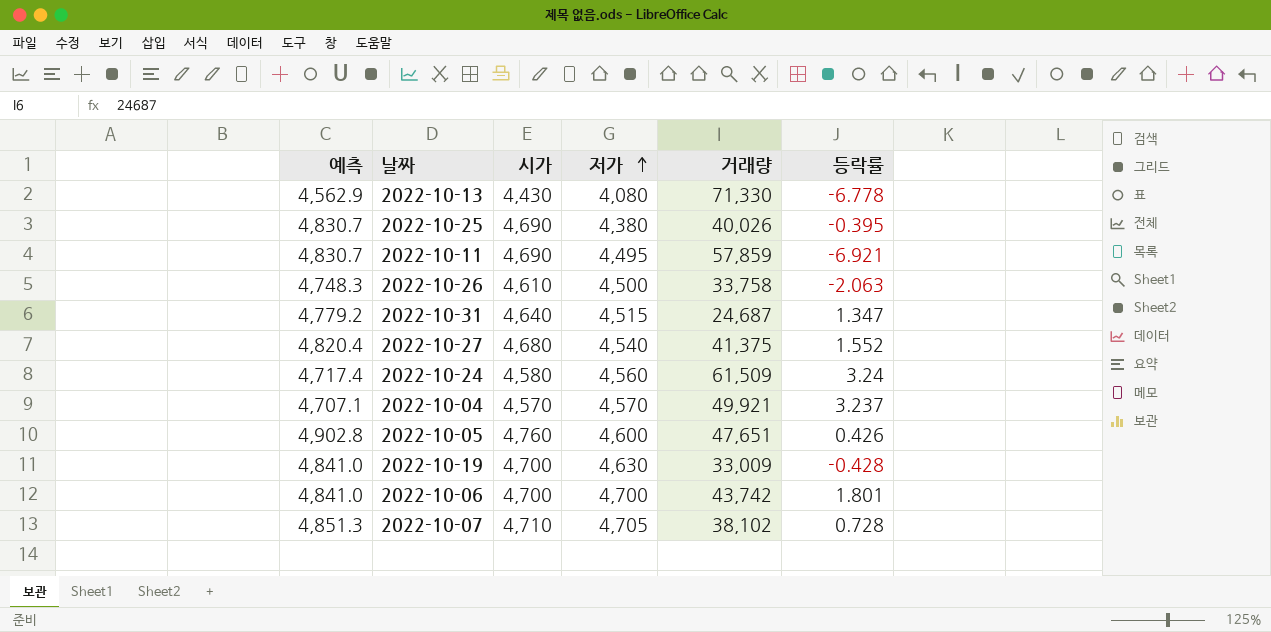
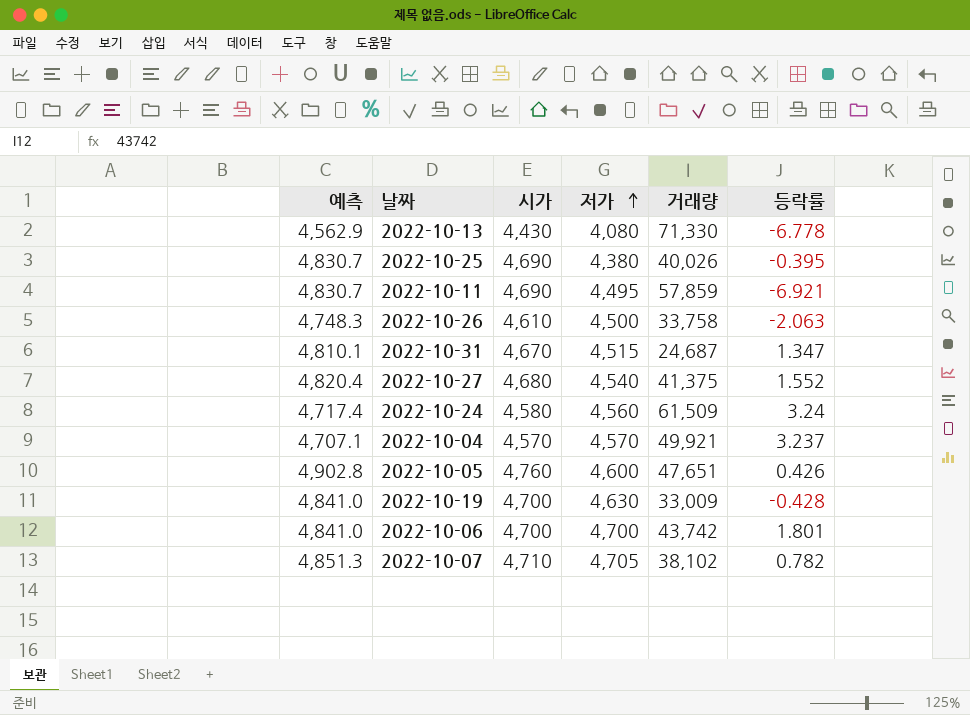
2022-10-31 | 예측: 4,779.2 -> 4,810.1
2022-10-31 | 시가: 4,640 -> 4,670
2022-10-07 | 등락률: 0.728 -> 0.782

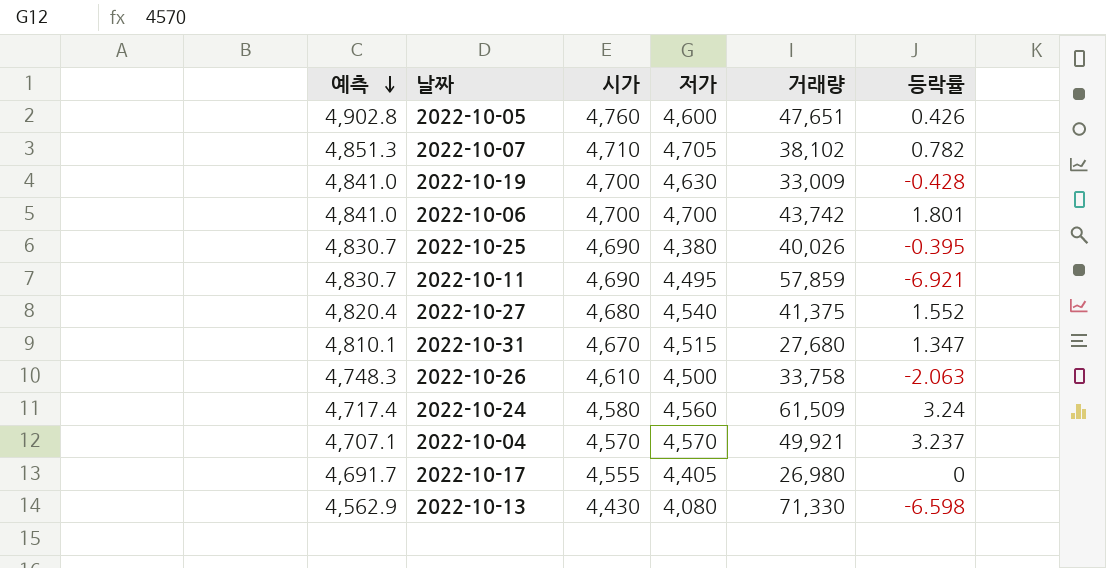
row order: 저가 ascending -> 예측 descending
2022-10-31 | 거래량: 24,687 -> 27,680
row 2022-10-17: none -> 4,691.7 | 4,555 | 4,405 | 26,980 | 0
2022-10-13 | 등락률: -6.778 -> -6.598

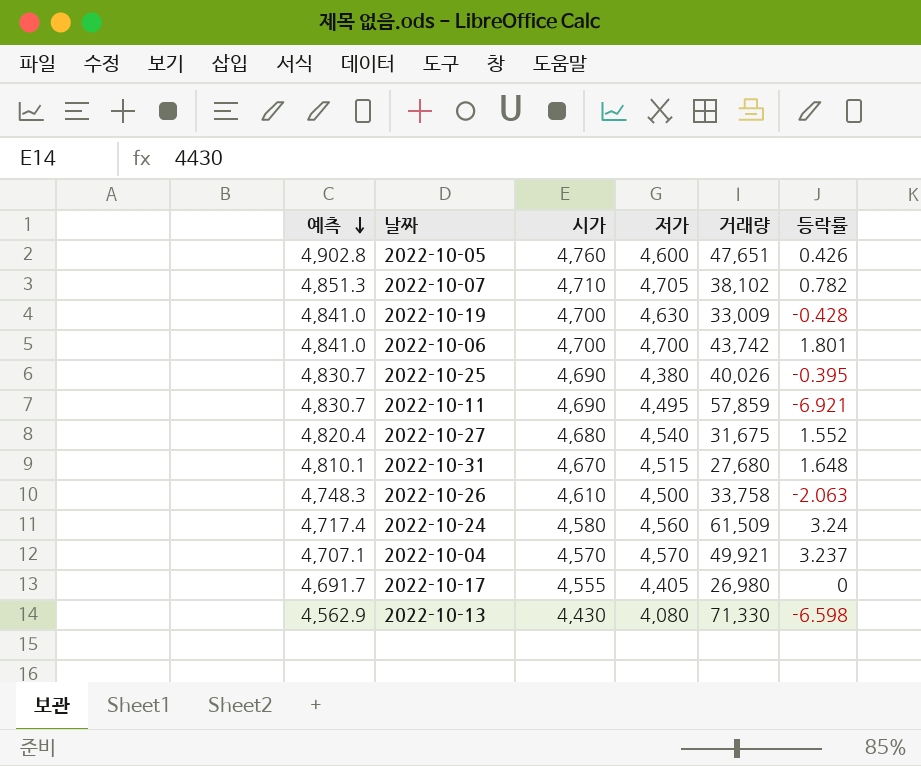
2022-10-27 | 거래량: 41,375 -> 31,675
2022-10-31 | 등락률: 1.347 -> 1.648

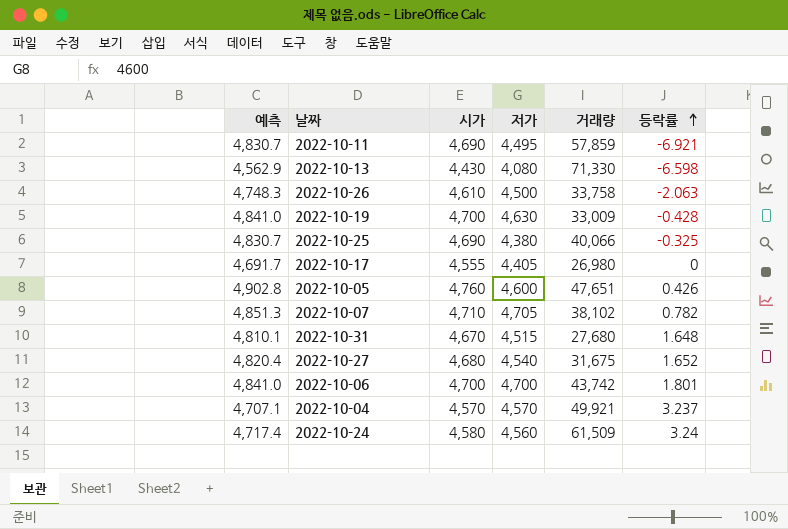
row order: 예측 descending -> 등락률 ascending
2022-10-25 | 거래량: 40,026 -> 40,066
2022-10-25 | 등락률: -0.395 -> -0.325
2022-10-27 | 등락률: 1.552 -> 1.652

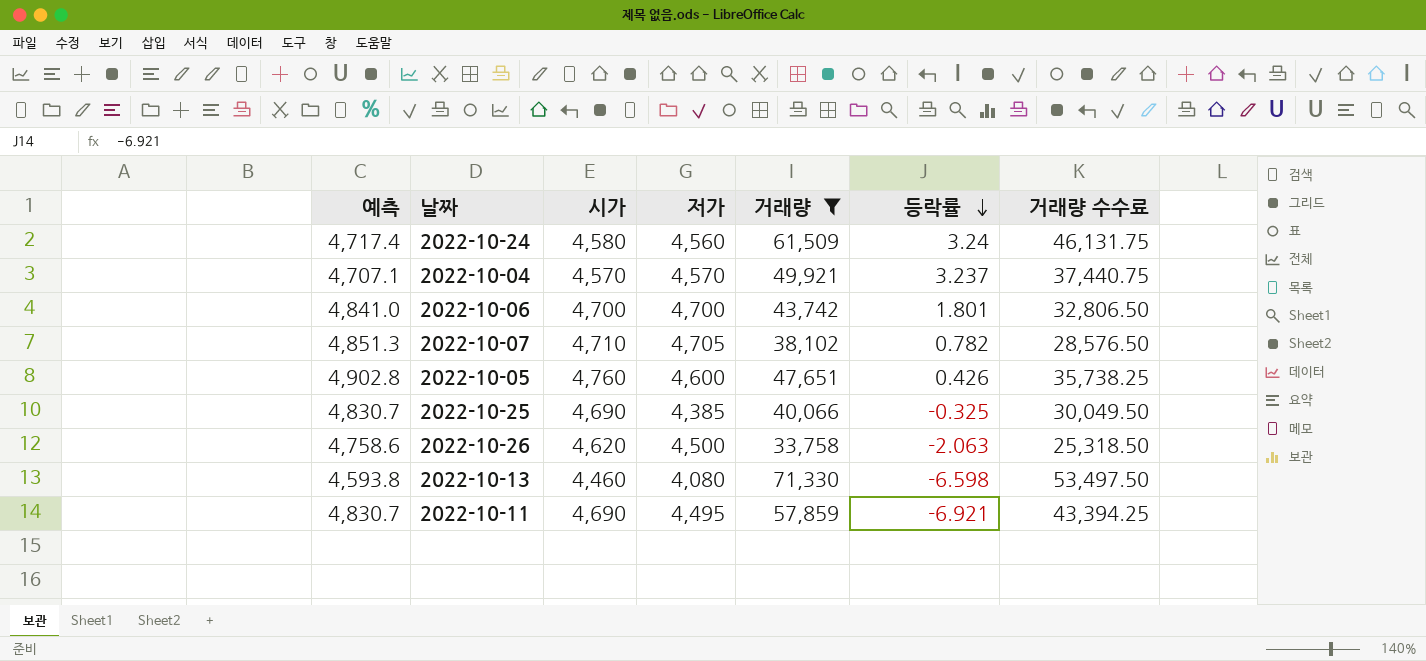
filter: none -> 거래량 >= 33,758
row order: 등락률 ascending -> 등락률 descending
column 거래량 수수료 | formula: none -> [거래량] * 0.75
2022-10-25 | 저가: 4,380 -> 4,385
2022-10-26 | 예측: 4,748.3 -> 4,758.6
2022-10-26 | 시가: 4,610 -> 4,620
2022-10-13 | 예측: 4,562.9 -> 4,593.8
2022-10-13 | 시가: 4,430 -> 4,460

